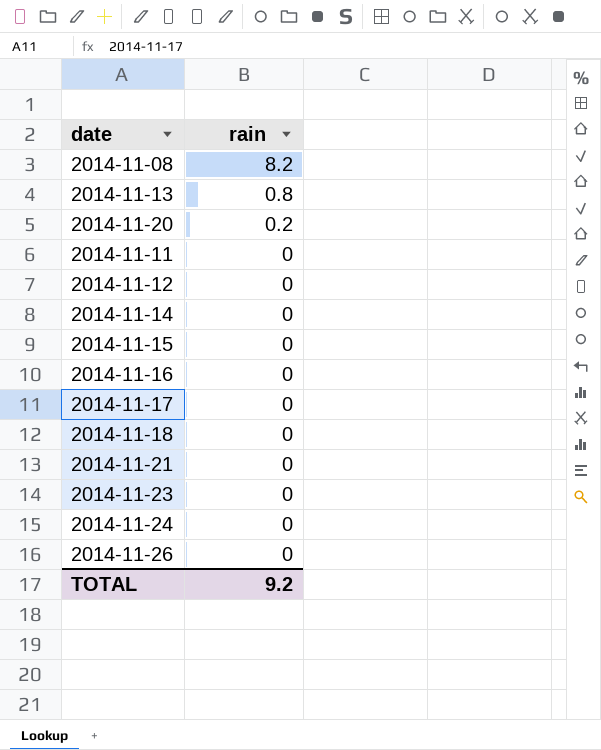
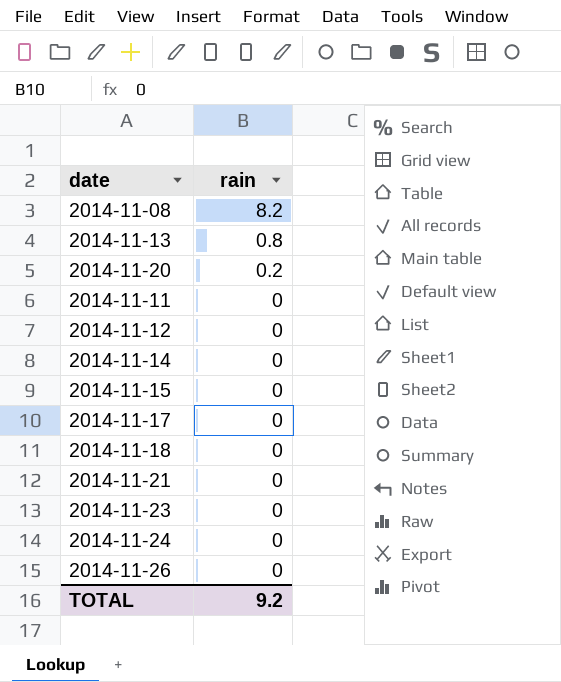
row 2014-11-16: 0 -> none

